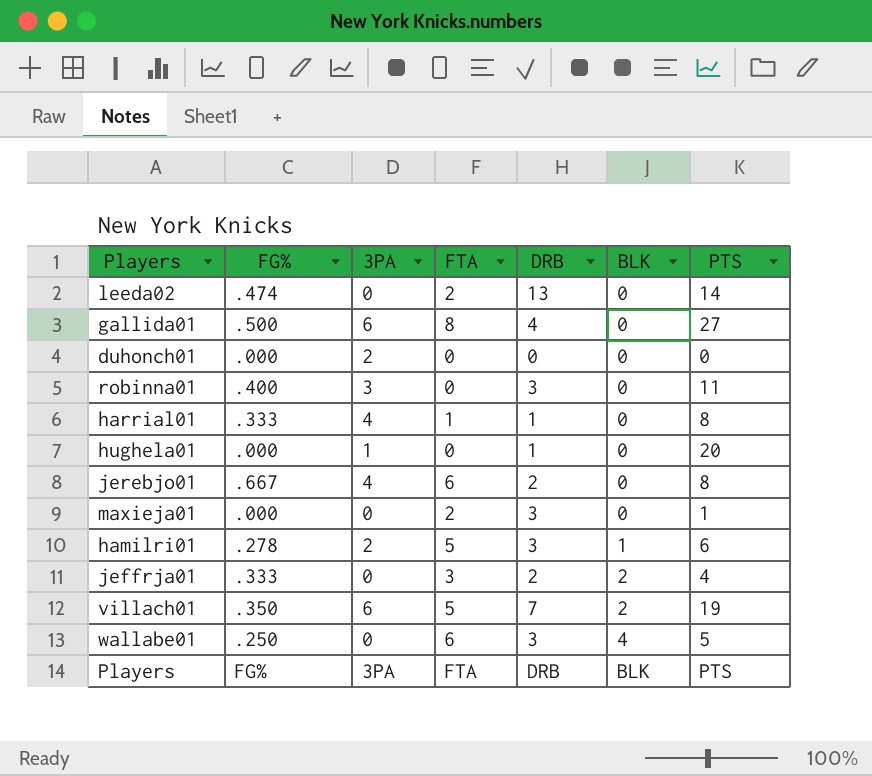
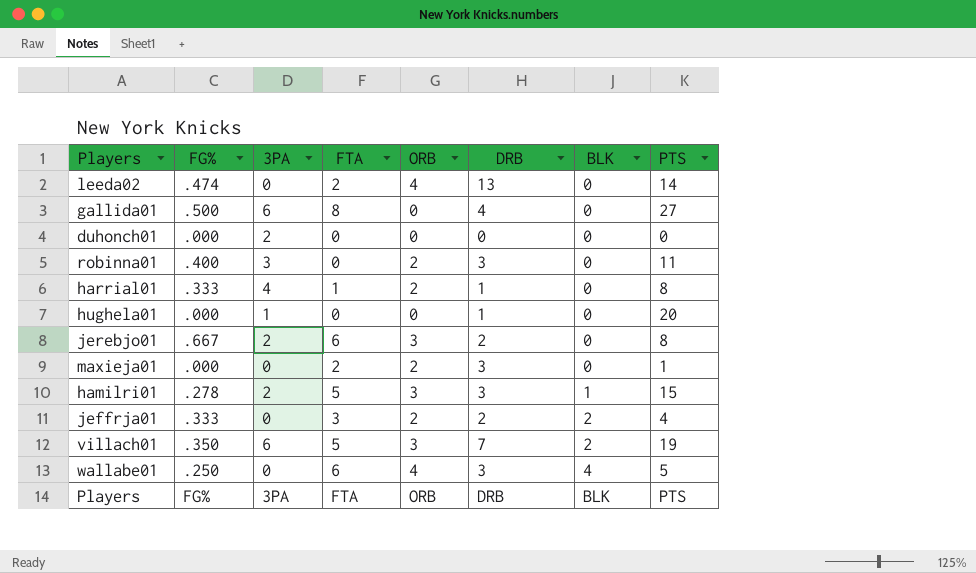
column ORB | position: none -> 5
jerebjo01 | 3PA: 4 -> 2
hamilri01 | PTS: 6 -> 15

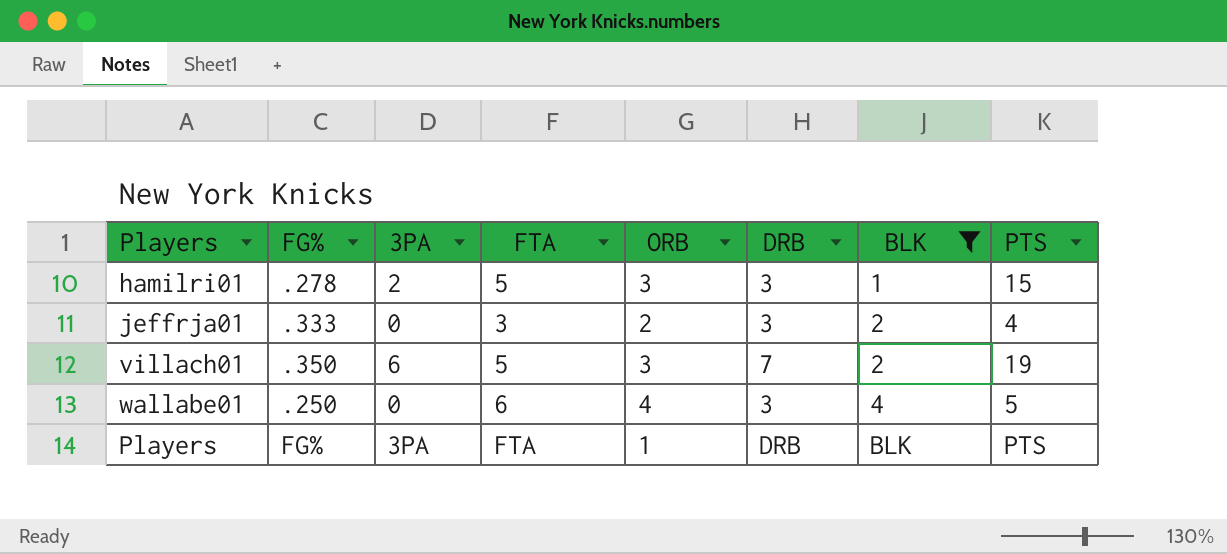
filter: none -> BLK != 0
jeffrja01 | DRB: 2 -> 3
Players | ORB: ORB -> 1

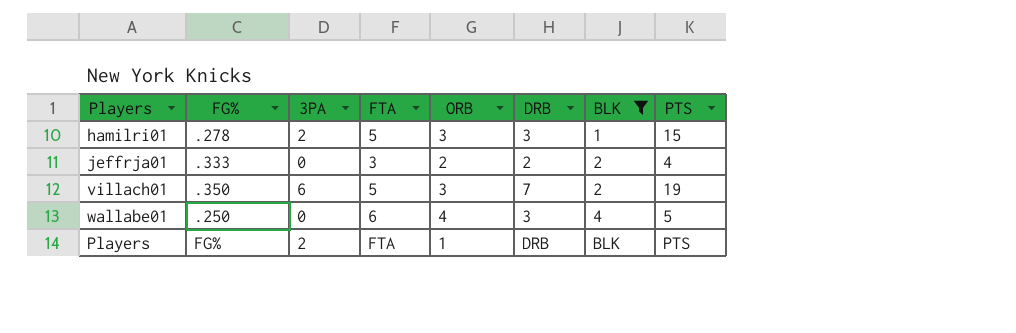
jeffrja01 | DRB: 3 -> 2
Players | 3PA: 3PA -> 2

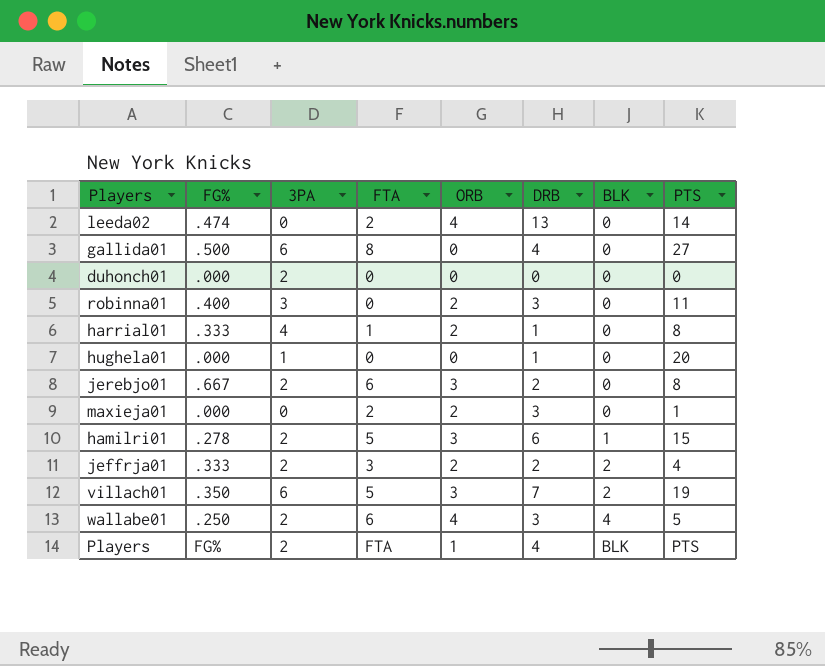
filter: BLK != 0 -> none
hamilri01 | DRB: 3 -> 6
jeffrja01 | 3PA: 0 -> 2
wallabe01 | 3PA: 0 -> 2
Players | DRB: DRB -> 4

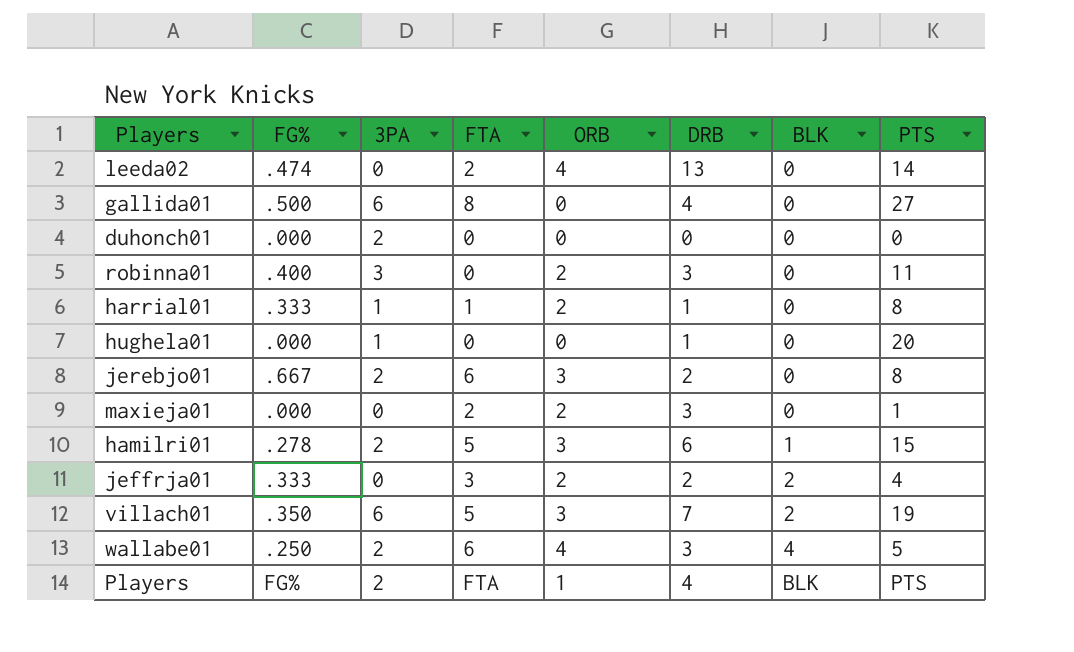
harrial01 | 3PA: 4 -> 1
jeffrja01 | 3PA: 2 -> 0

